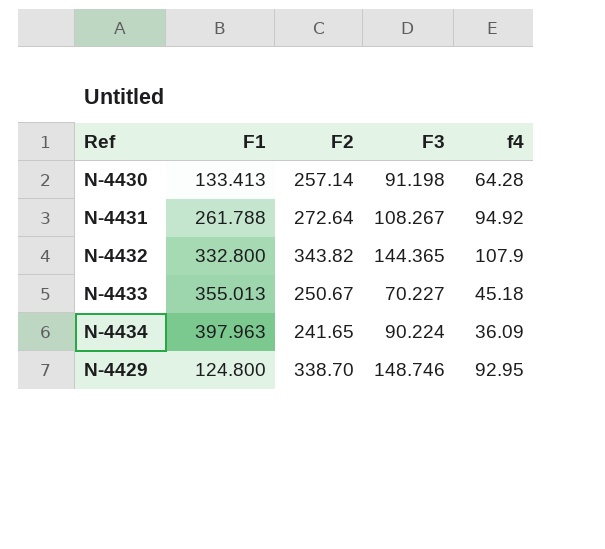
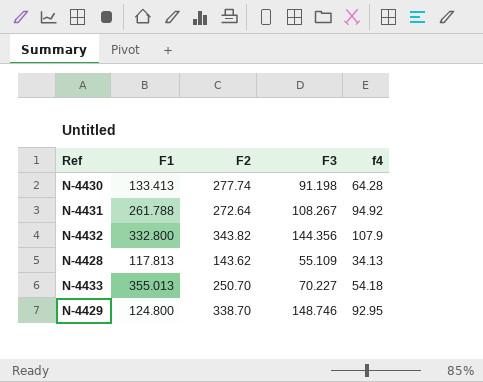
row N-4434: 397.963 | 241.65 | 90.224 | 36.09 -> none
N-4430 | F2: 257.14 -> 277.74
N-4432 | F3: 144.365 -> 144.356
row N-4428: none -> 117.813 | 143.62 | 55.109 | 34.13
N-4433 | F2: 250.67 -> 250.70
N-4433 | f4: 45.18 -> 54.18

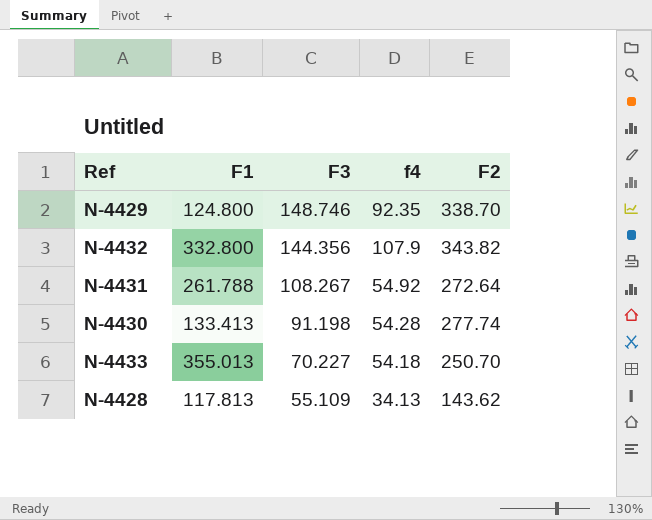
row order: none -> F3 descending
column F2 | position: 3 -> 5
N-4429 | f4: 92.95 -> 92.35
N-4431 | f4: 94.92 -> 54.92
N-4430 | f4: 64.28 -> 54.28

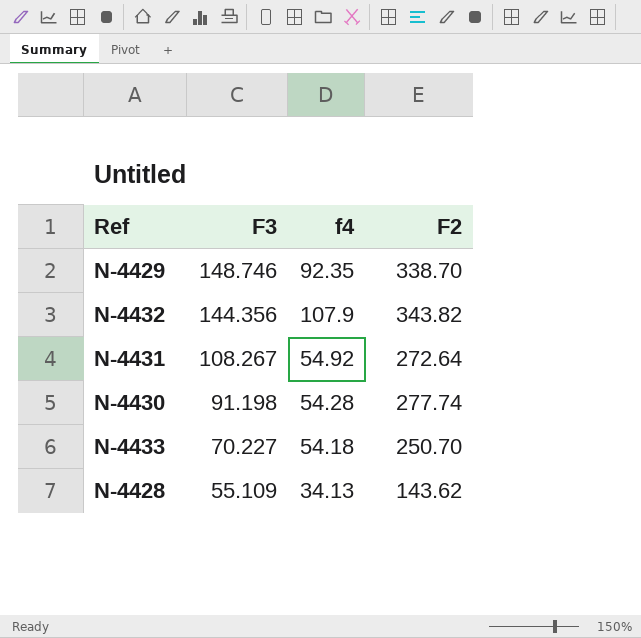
column F1 | position: 2 -> none

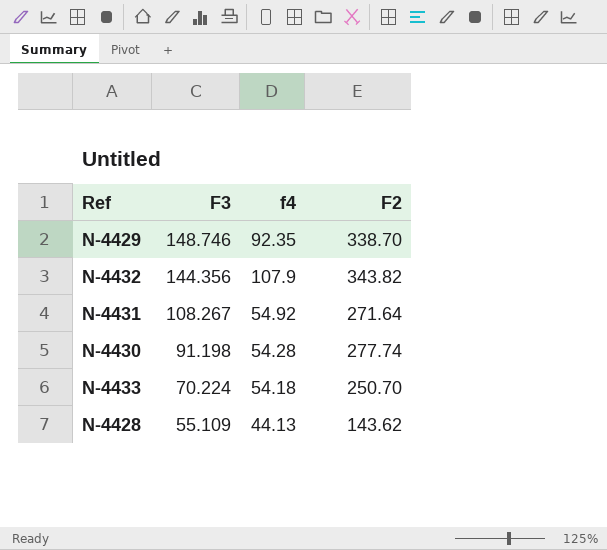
N-4431 | F2: 272.64 -> 271.64
N-4433 | F3: 70.227 -> 70.224
N-4428 | f4: 34.13 -> 44.13

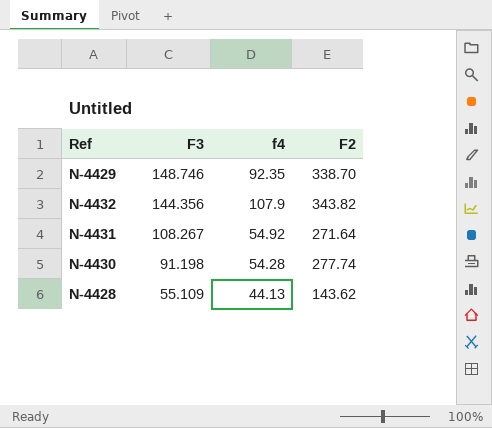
row N-4433: 70.224 | 54.18 | 250.70 -> none

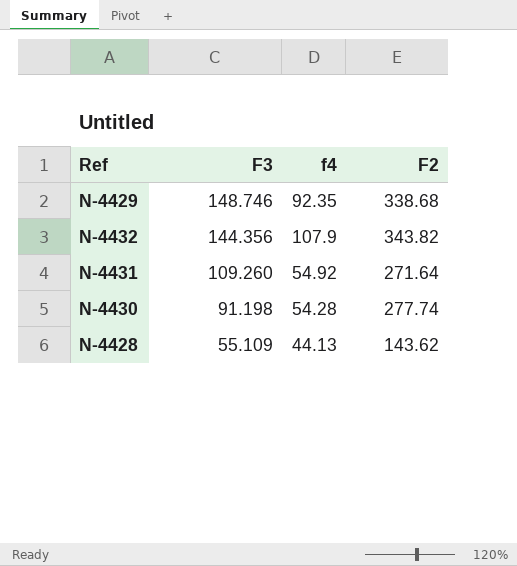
N-4429 | F2: 338.70 -> 338.68
N-4431 | F3: 108.267 -> 109.260

